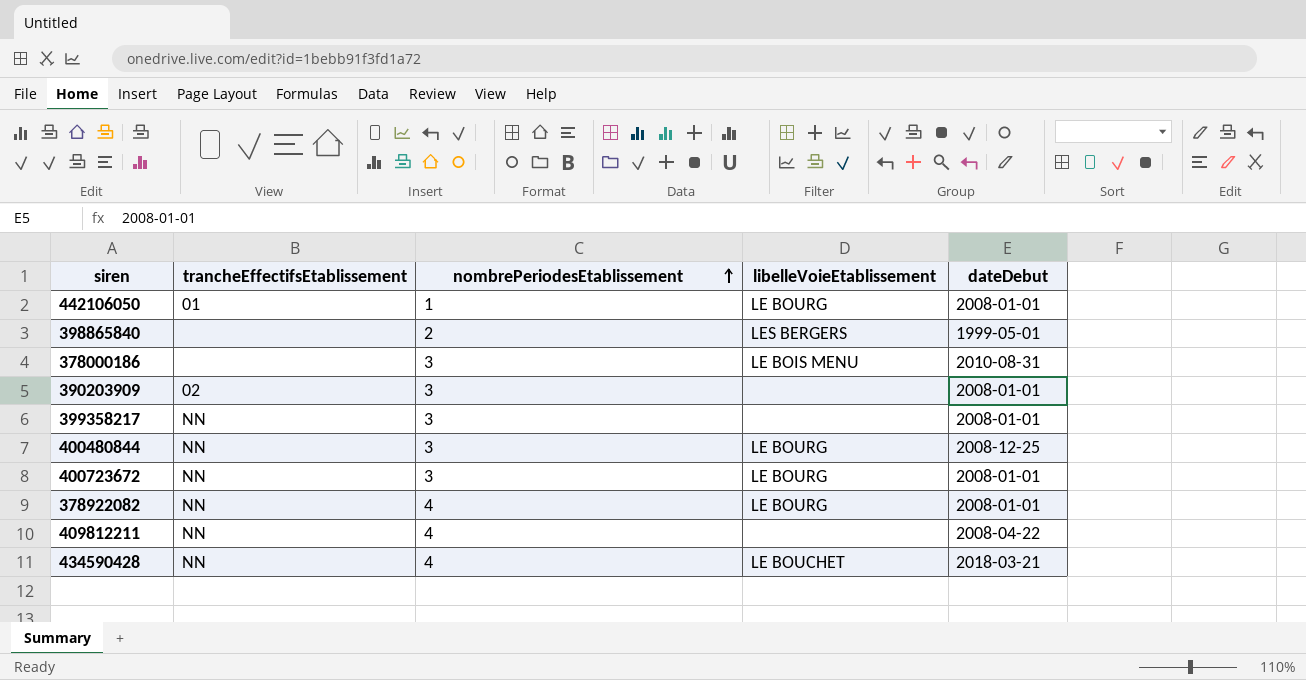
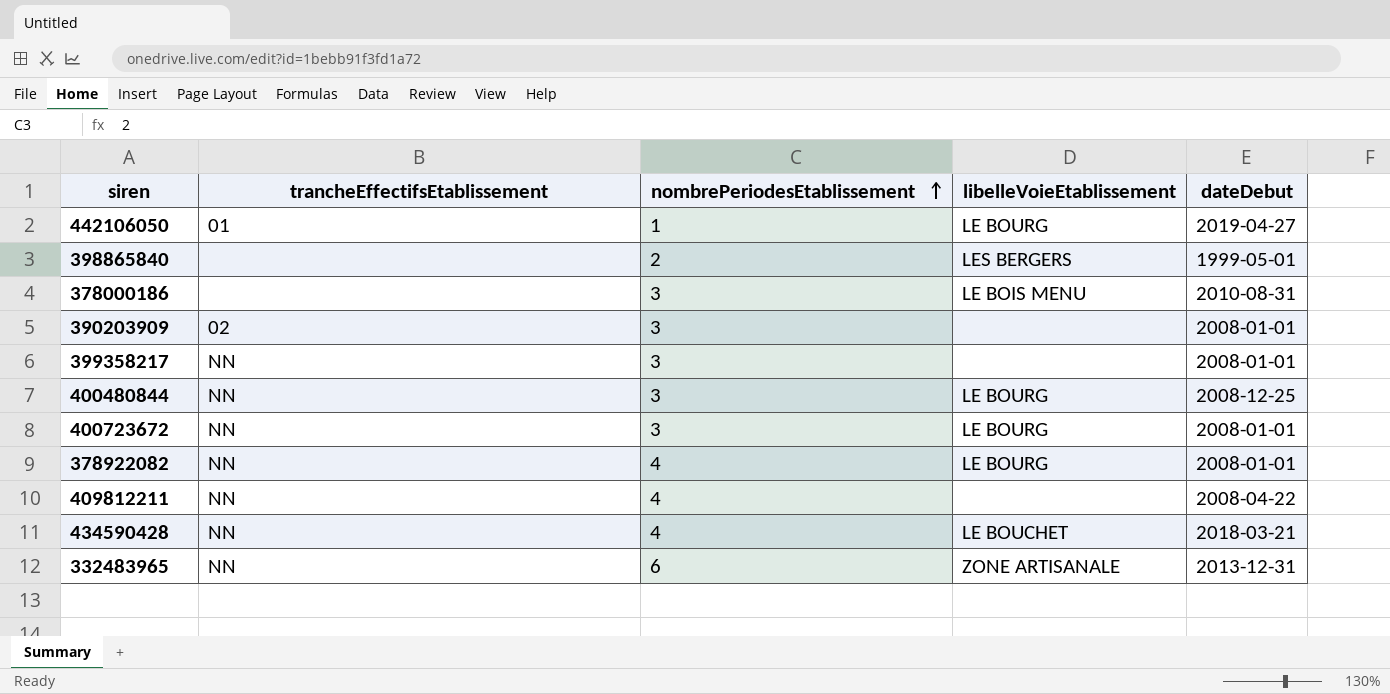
442106050 | dateDebut: 2008-01-01 -> 2019-04-27
row 332483965: none -> NN | 6 | ZONE ARTISANALE | 2013-12-31

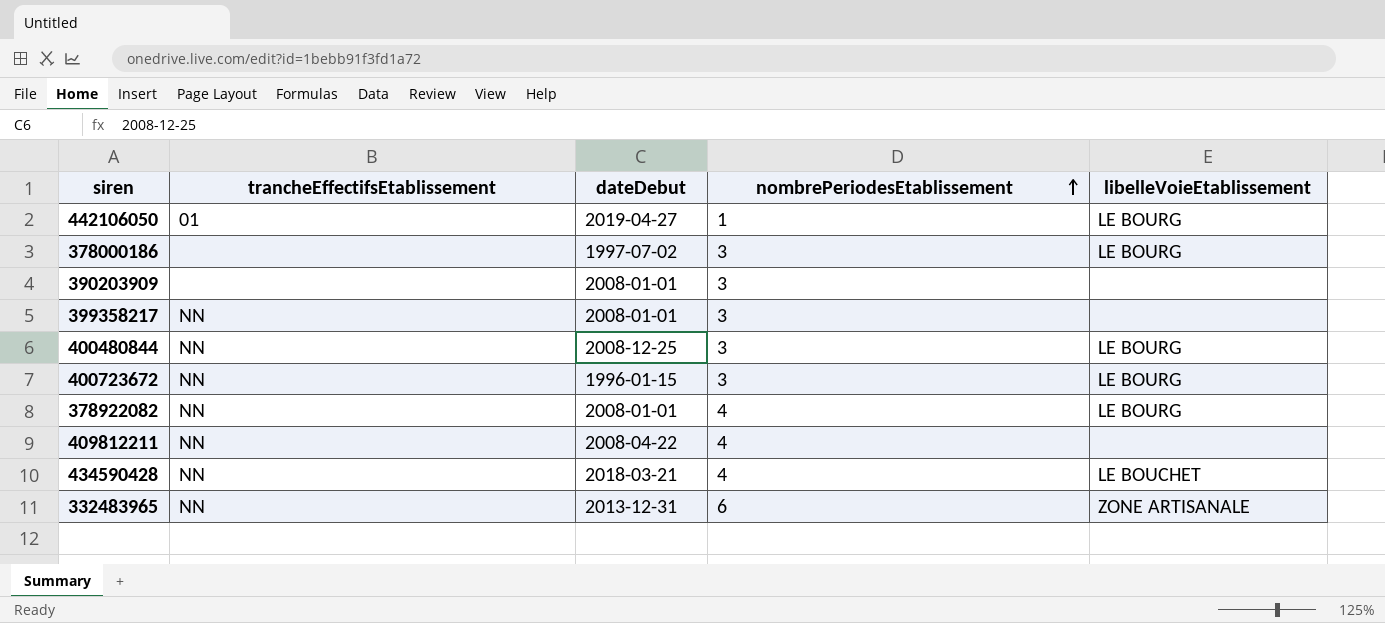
column dateDebut | position: 5 -> 3
row 398865840: none | 2 | LES BERGERS | 1999-05-01 -> none
378000186 | dateDebut: 2010-08-31 -> 1997-07-02
378000186 | libelleVoieEtablissement: LE BOIS MENU -> LE BOURG
390203909 | trancheEffectifsEtablissement: 02 -> none
400723672 | dateDebut: 2008-01-01 -> 1996-01-15

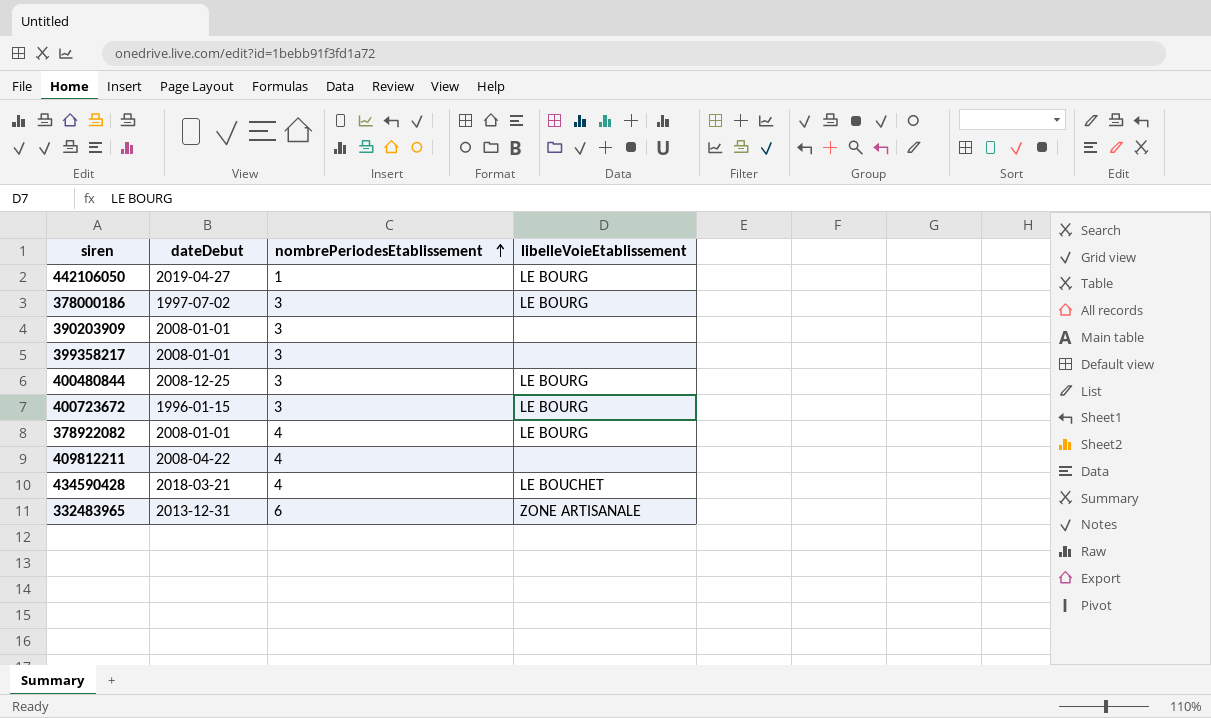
column trancheEffectifsEtablissement | position: 2 -> none

